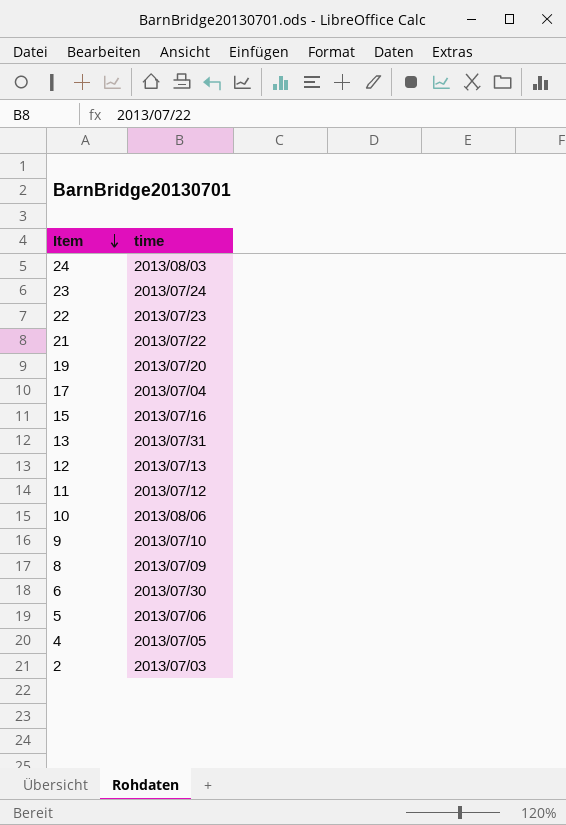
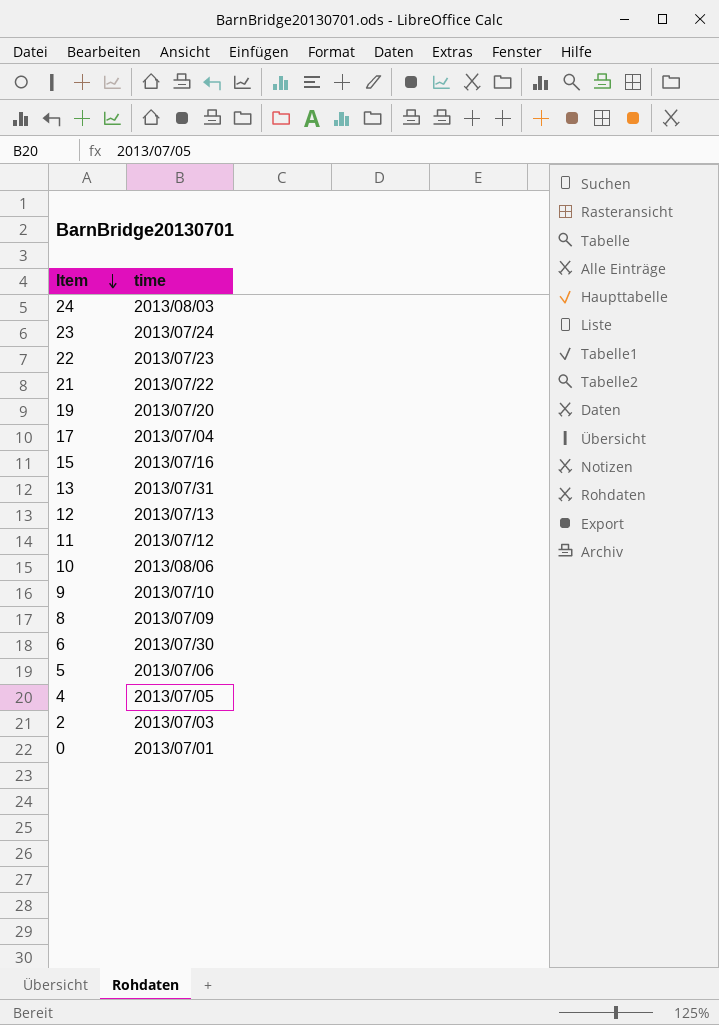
row 0: none -> 2013/07/01

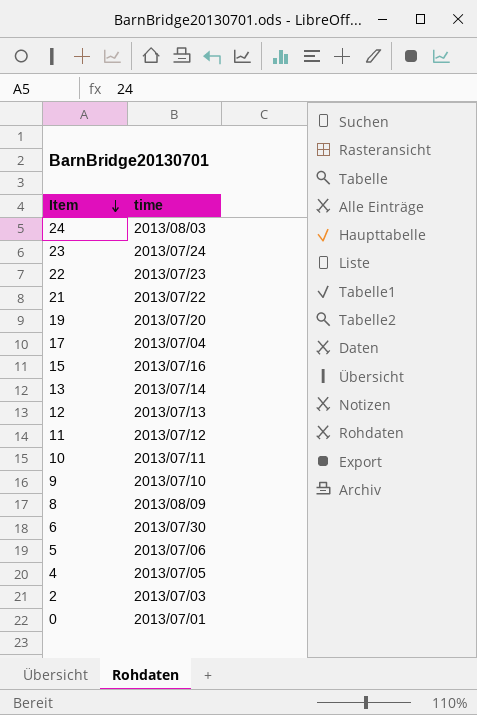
13 | time: 2013/07/31 -> 2013/07/14
10 | time: 2013/08/06 -> 2013/07/11
8 | time: 2013/07/09 -> 2013/08/09

